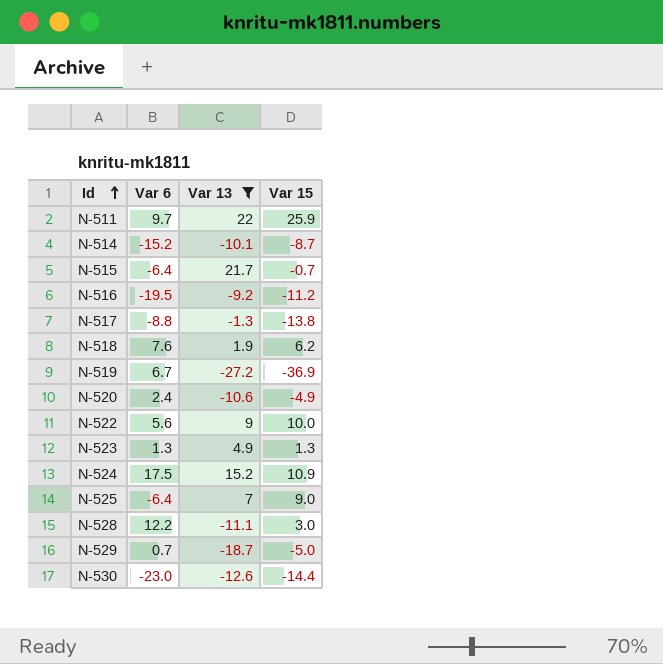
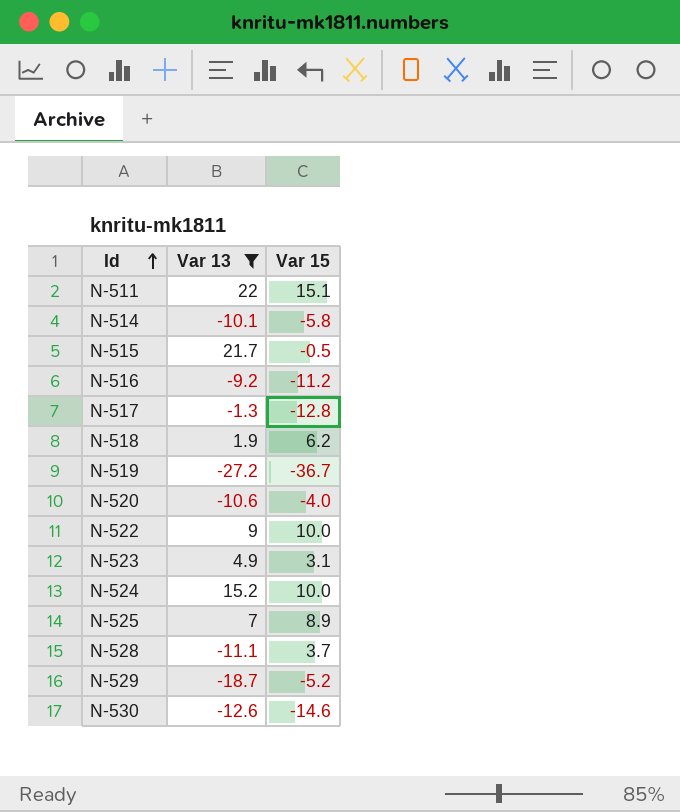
column Var 6 | position: 2 -> none
N-511 | Var 15: 25.9 -> 15.1
N-514 | Var 15: -8.7 -> -5.8
N-515 | Var 15: -0.7 -> -0.5
N-517 | Var 15: -13.8 -> -12.8
N-519 | Var 15: -36.9 -> -36.7
N-520 | Var 15: -4.9 -> -4.0
N-523 | Var 15: 1.3 -> 3.1
N-524 | Var 15: 10.9 -> 10.0
N-525 | Var 15: 9.0 -> 8.9
N-528 | Var 15: 3.0 -> 3.7
N-529 | Var 15: -5.0 -> -5.2
N-530 | Var 15: -14.4 -> -14.6

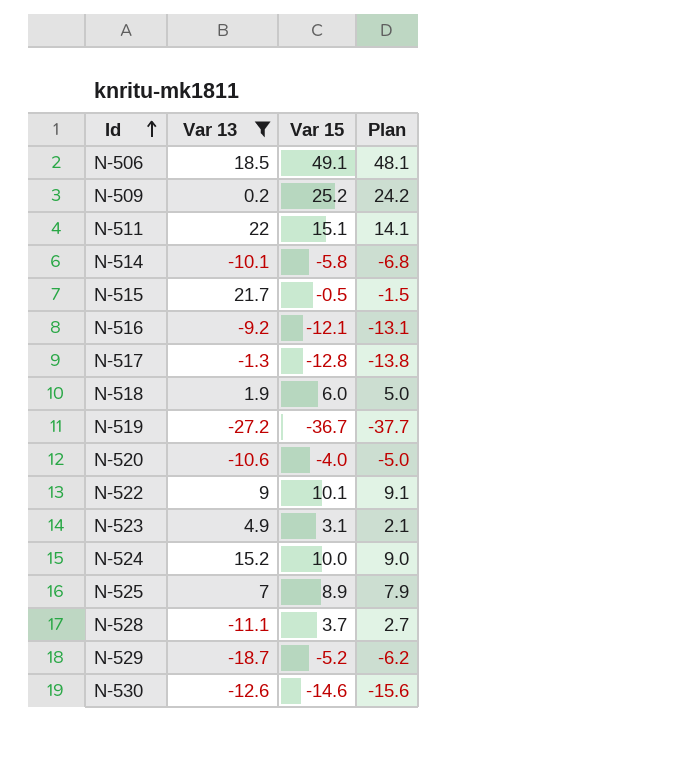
column Plan | formula: none -> [Var 15] - 1
row N-506: none -> 18.5 | 49.1 | 48.1
row N-509: none -> 0.2 | 25.2 | 24.2
N-516 | Var 15: -11.2 -> -12.1
N-518 | Var 15: 6.2 -> 6.0
N-522 | Var 15: 10.0 -> 10.1

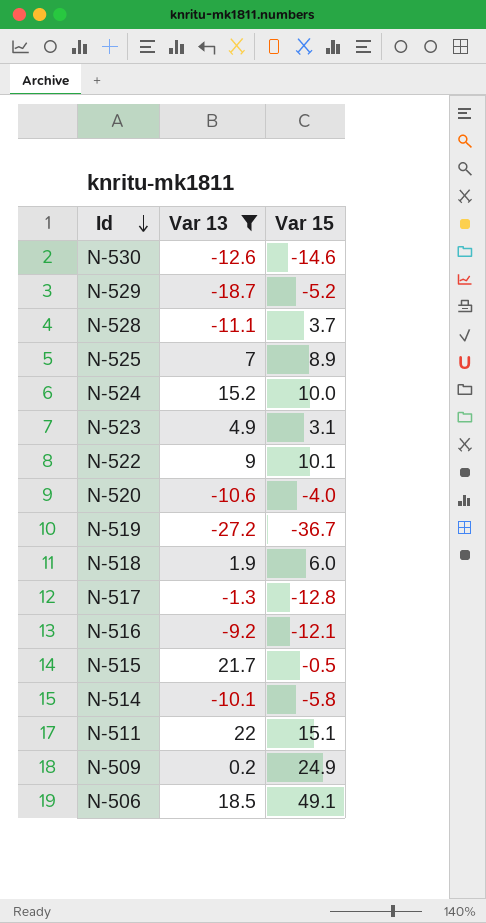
row order: Id ascending -> Id descending
column Plan | formula: [Var 15] - 1 -> none
N-509 | Var 15: 25.2 -> 24.9

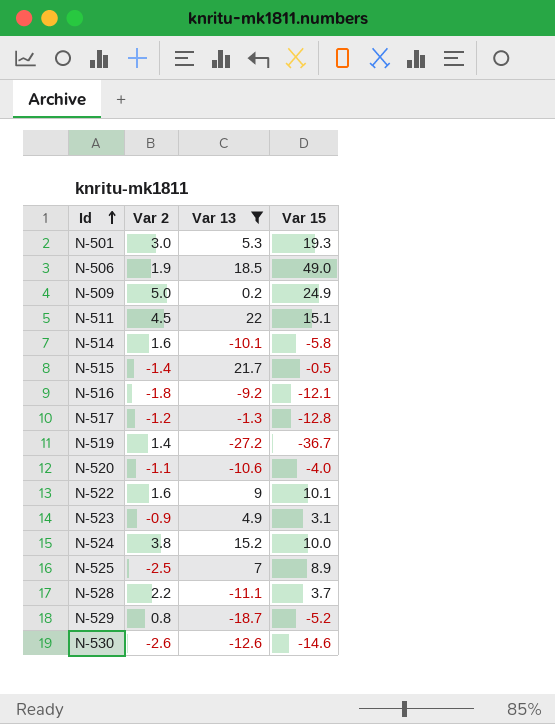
row order: Id descending -> Id ascending
column Var 2 | position: none -> 2
row N-518: 1.9 | 6.0 -> none
row N-501: none -> 3.0 | 5.3 | 19.3
N-506 | Var 15: 49.1 -> 49.0

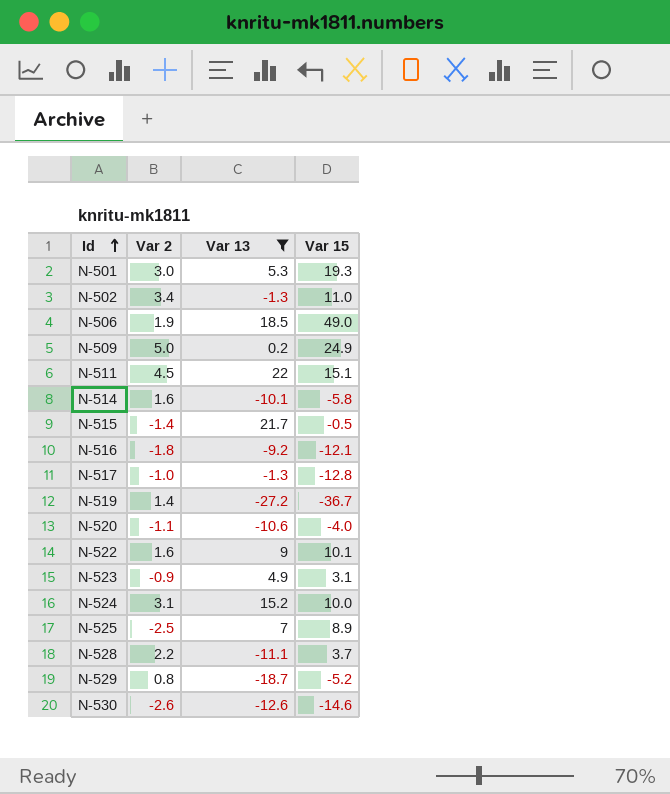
row N-502: none -> 3.4 | -1.3 | 11.0
N-517 | Var 2: -1.2 -> -1.0
N-524 | Var 2: 3.8 -> 3.1

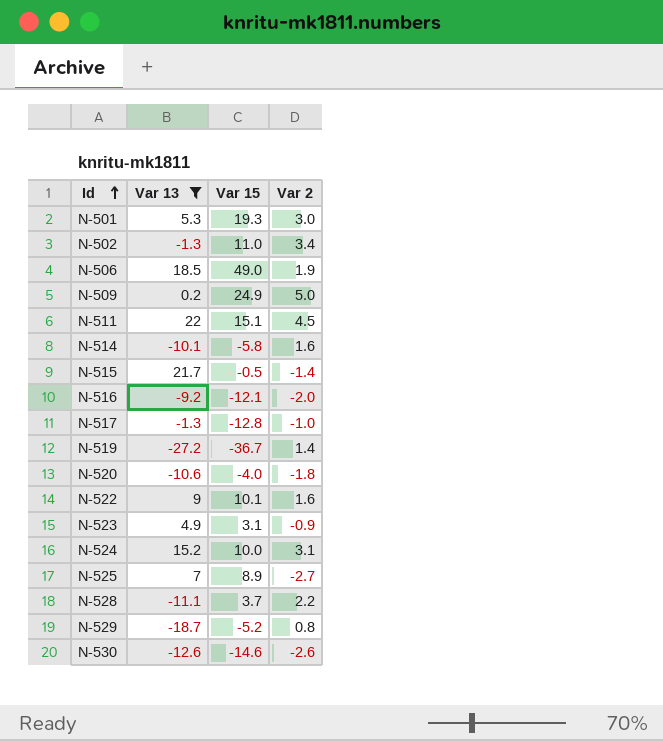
column Var 2 | position: 2 -> 4
N-516 | Var 2: -1.8 -> -2.0
N-520 | Var 2: -1.1 -> -1.8
N-525 | Var 2: -2.5 -> -2.7

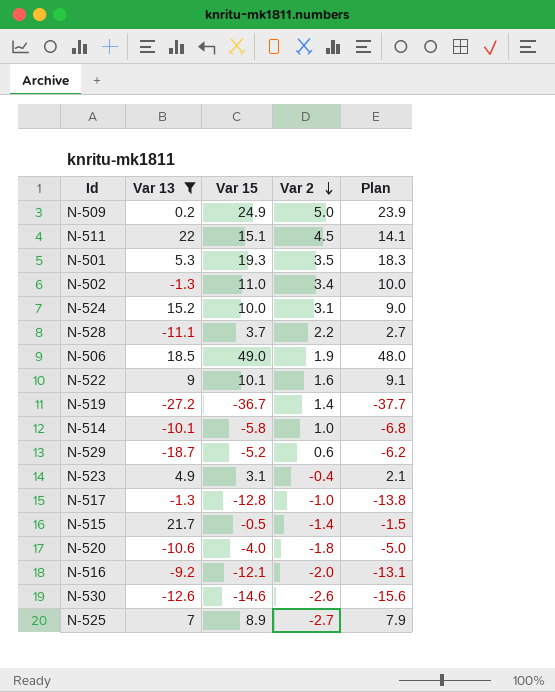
row order: Id ascending -> Var 2 descending
column Plan | formula: none -> [Var 15] - 1
N-501 | Var 2: 3.0 -> 3.5
N-514 | Var 2: 1.6 -> 1.0
N-529 | Var 2: 0.8 -> 0.6
N-523 | Var 2: -0.9 -> -0.4

